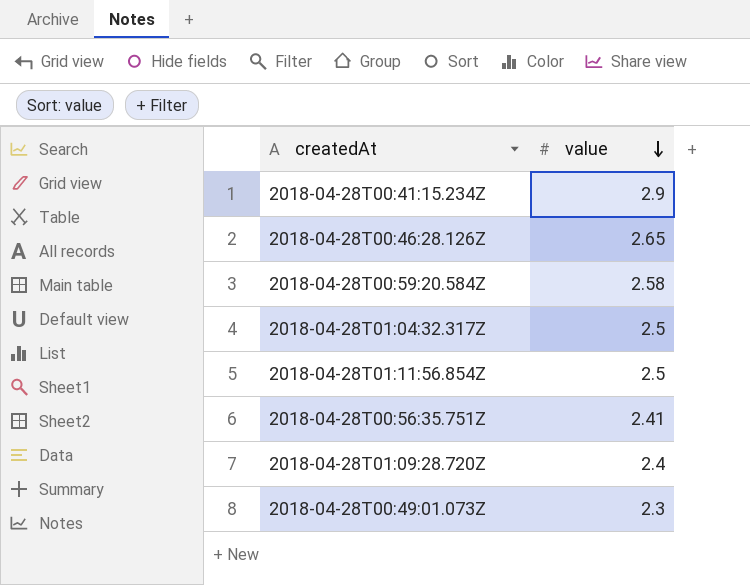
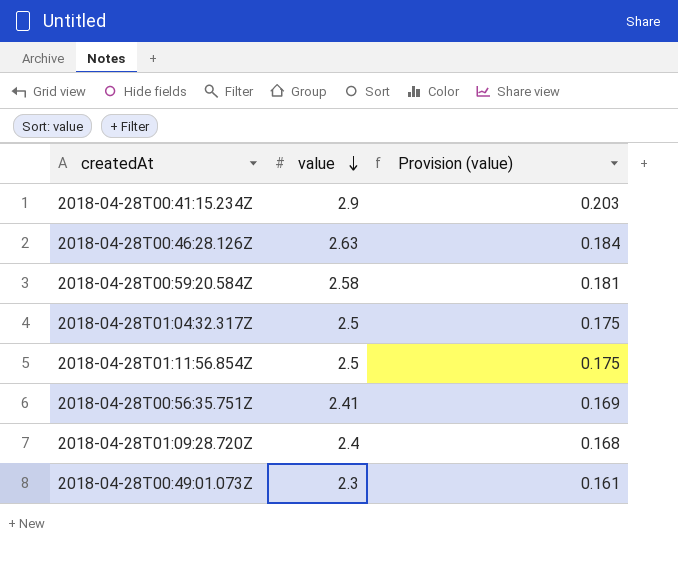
column Provision (value) | formula: none -> [value] * 0.07
2018-04-28T00:46:28.126Z | value: 2.65 -> 2.63

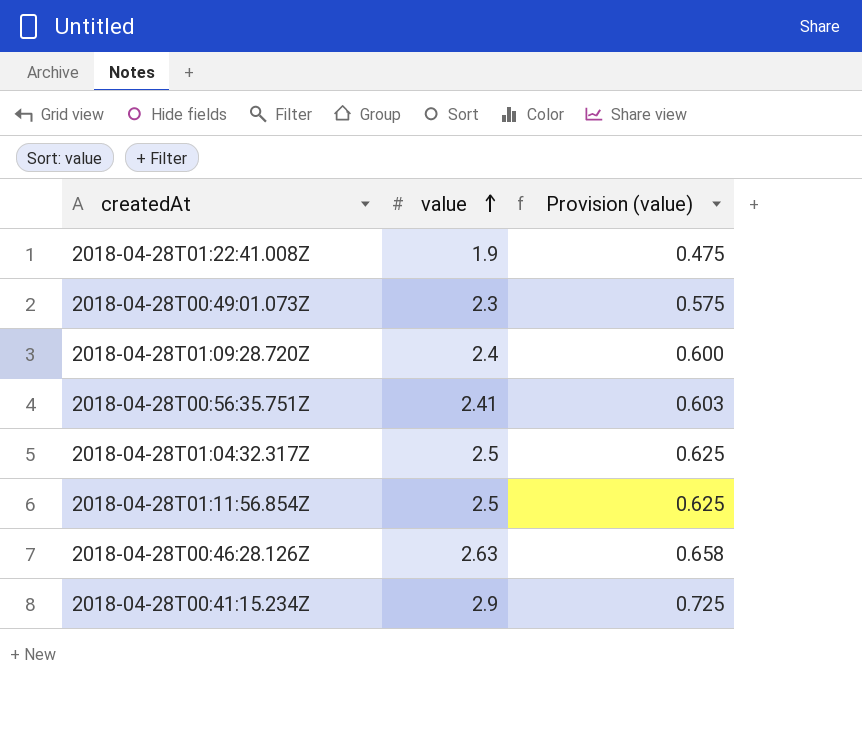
row order: value descending -> value ascending
column Provision (value) | formula: [value] * 0.07 -> [value] * 0.25
row 2018-04-28T00:59:20.584Z: 2.58 | 0.181 -> none
row 2018-04-28T01:22:41.008Z: none -> 1.9 | 0.475

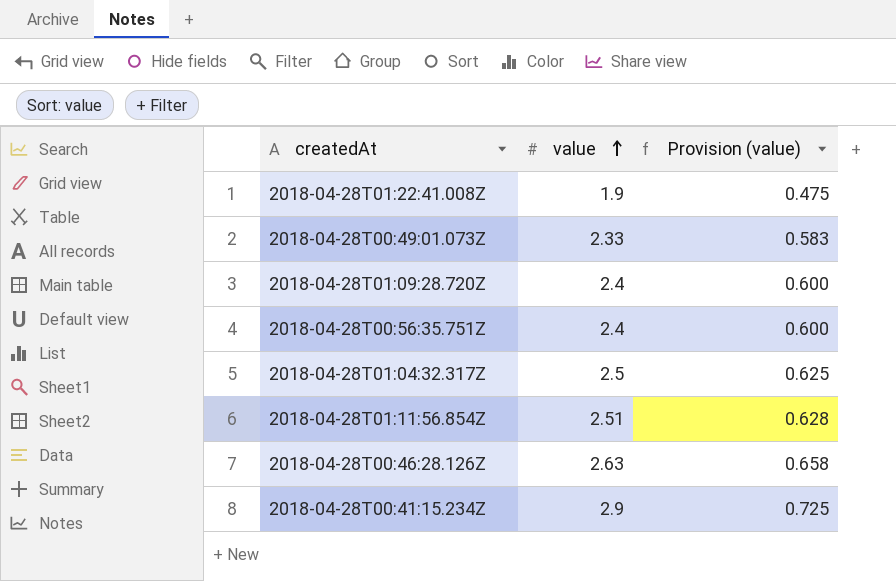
2018-04-28T00:49:01.073Z | value: 2.3 -> 2.33
2018-04-28T00:49:01.073Z | Provision (value): 0.575 -> 0.583
2018-04-28T00:56:35.751Z | value: 2.41 -> 2.4
2018-04-28T00:56:35.751Z | Provision (value): 0.603 -> 0.600
2018-04-28T01:11:56.854Z | value: 2.5 -> 2.51
2018-04-28T01:11:56.854Z | Provision (value): 0.625 -> 0.628

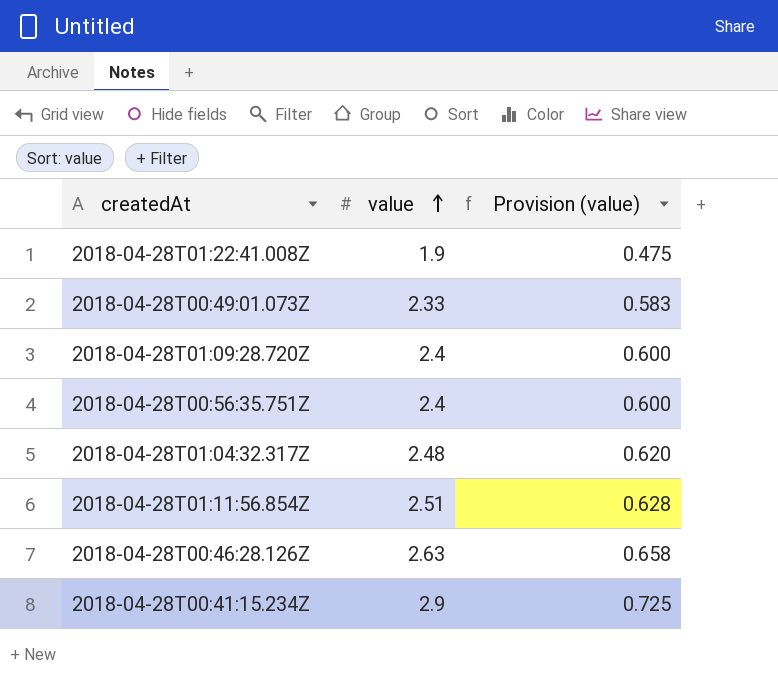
2018-04-28T01:04:32.317Z | value: 2.5 -> 2.48
2018-04-28T01:04:32.317Z | Provision (value): 0.625 -> 0.620

